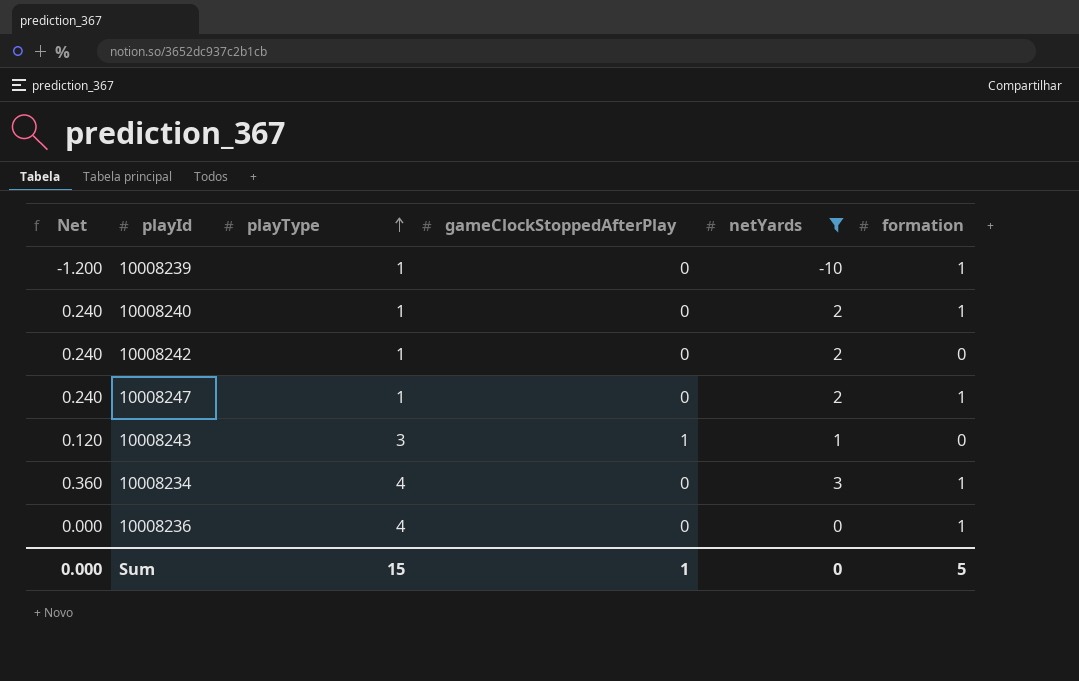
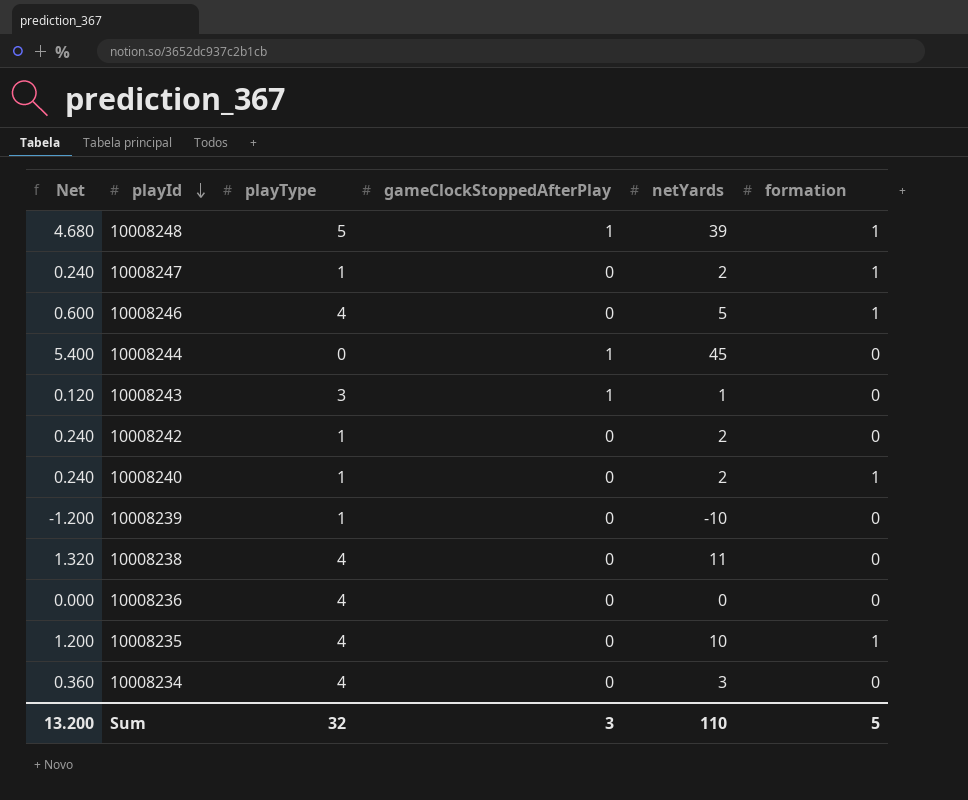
filter: netYards <= 3 -> none
row order: playType ascending -> playId descending
10008239 | formation: 1 -> 0
10008236 | formation: 1 -> 0
10008234 | formation: 1 -> 0
Sum | Net: 0.000 -> 13.200
Sum | playType: 15 -> 32
Sum | gameClockStoppedAfterPlay: 1 -> 3
Sum | netYards: 0 -> 110

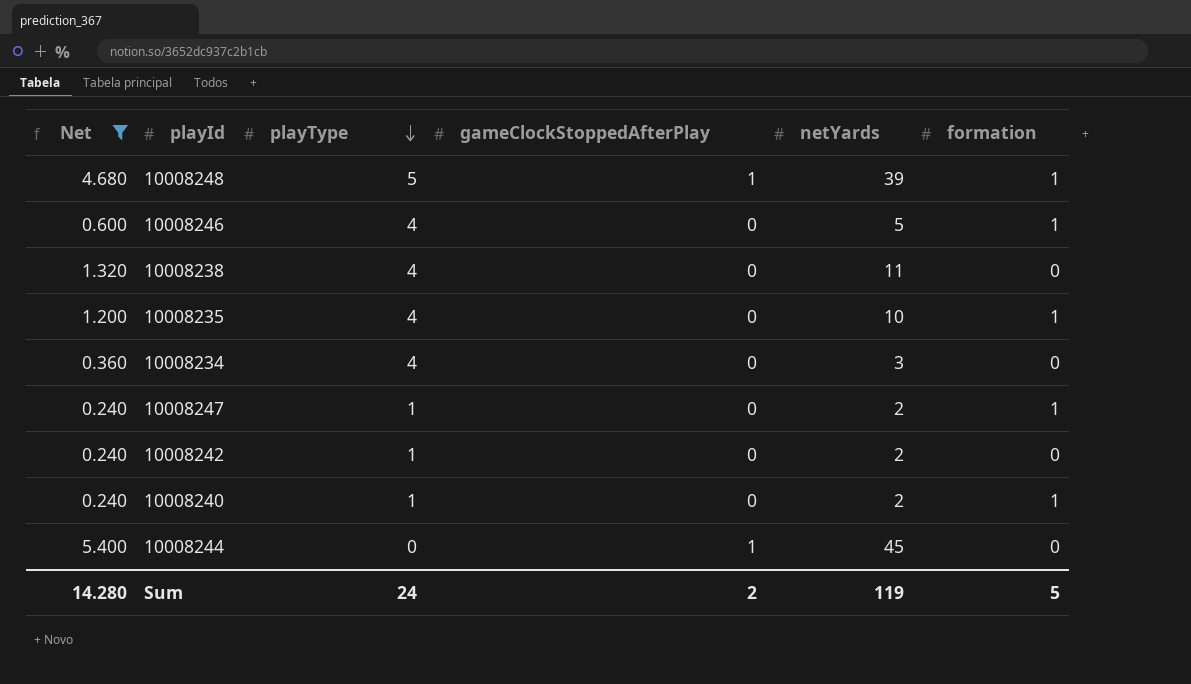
filter: none -> Net >= 0.240
row order: playId descending -> playType descending
Sum | Net: 13.200 -> 14.280
Sum | playType: 32 -> 24
Sum | gameClockStoppedAfterPlay: 3 -> 2
Sum | netYards: 110 -> 119

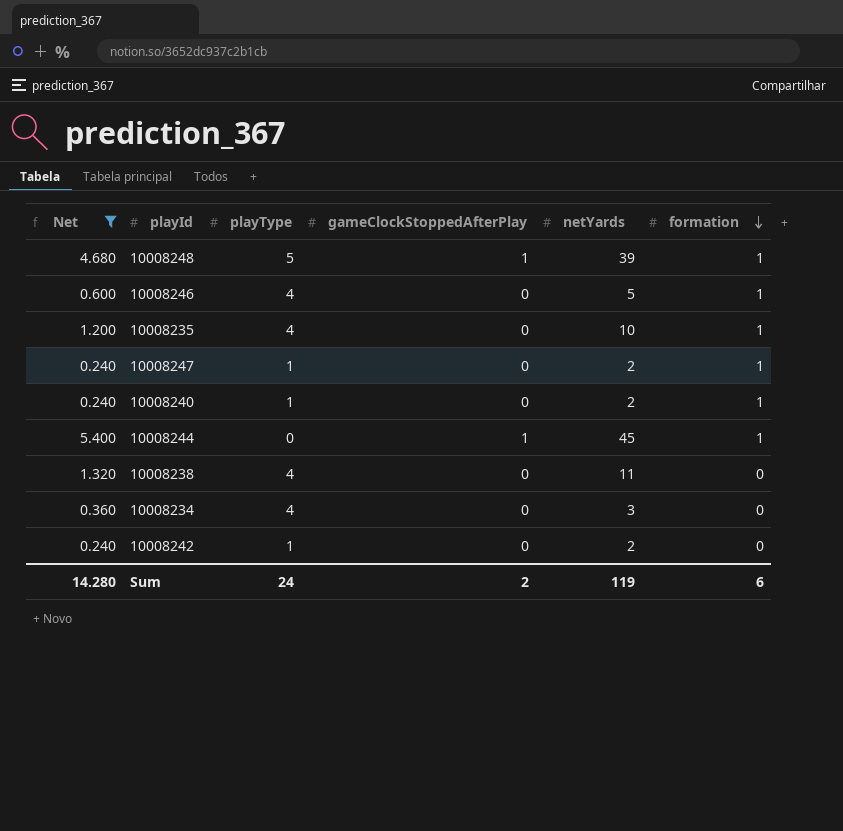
row order: playType descending -> formation descending
10008244 | formation: 0 -> 1
Sum | formation: 5 -> 6

